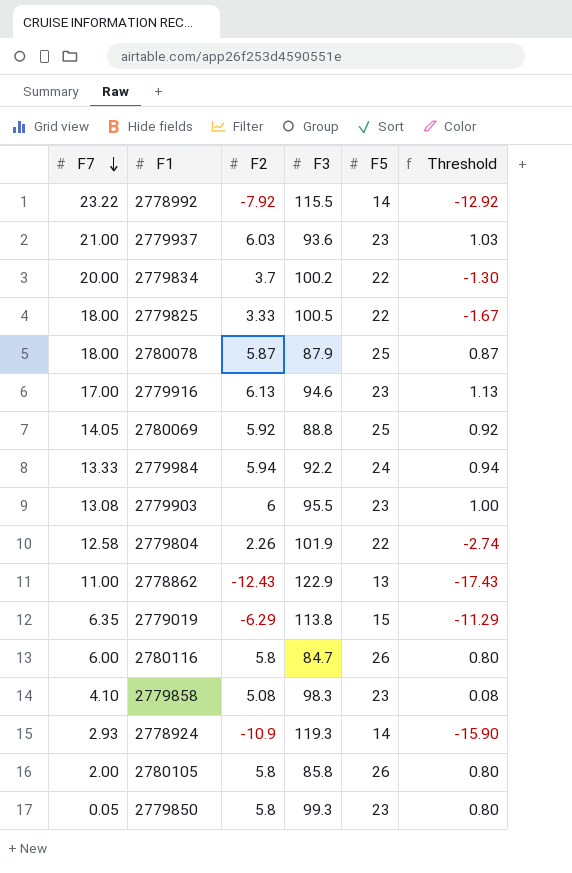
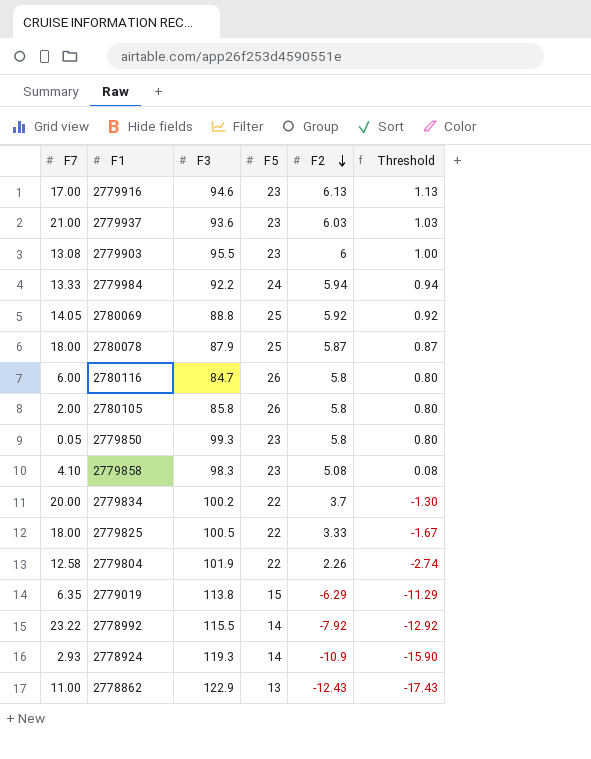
row order: F7 descending -> F2 descending
column F2 | position: 3 -> 5

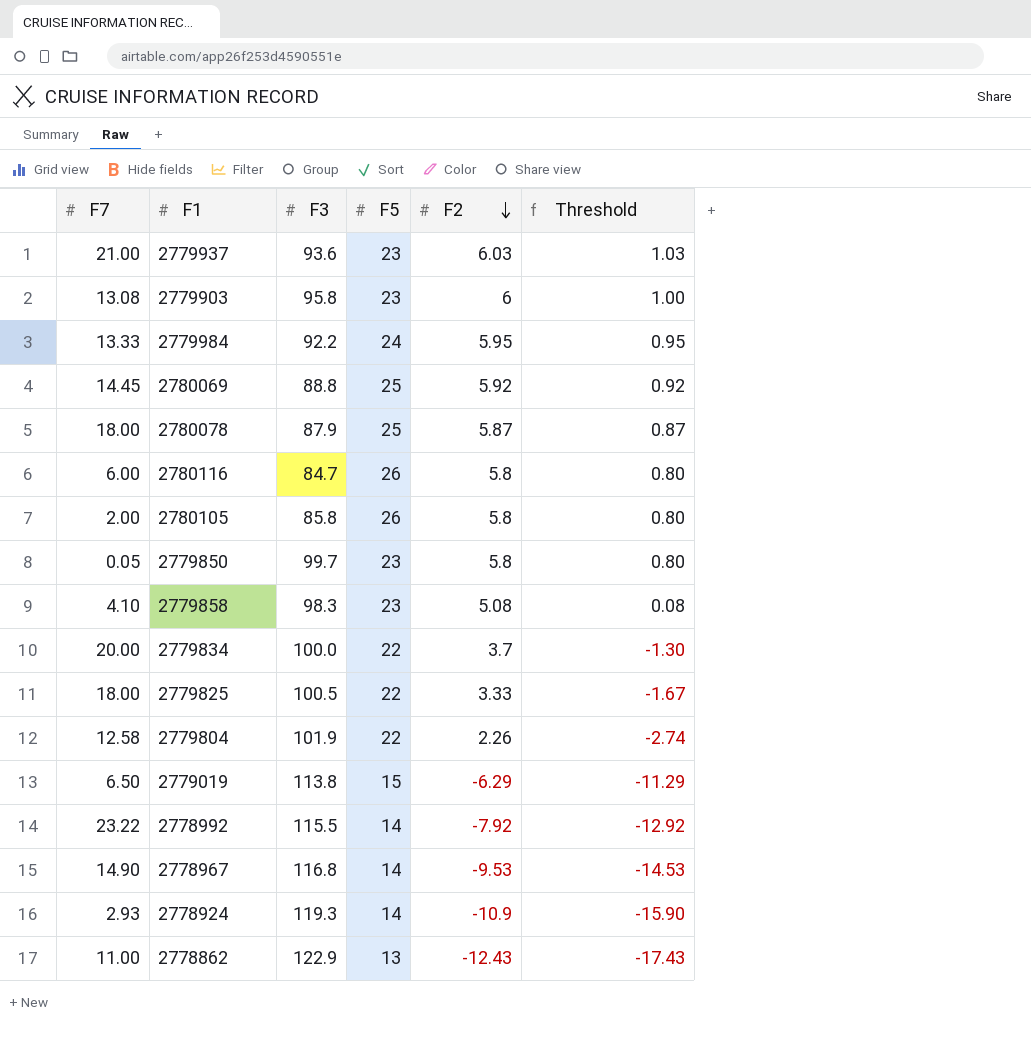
row 2779916: 17.00 | 94.6 | 23 | 6.13 | 1.13 -> none
2779903 | F3: 95.5 -> 95.8
2779984 | F2: 5.94 -> 5.95
2779984 | Threshold: 0.94 -> 0.95
2780069 | F7: 14.05 -> 14.45
2779850 | F3: 99.3 -> 99.7
2779834 | F3: 100.2 -> 100.0
2779019 | F7: 6.35 -> 6.50
row 2778967: none -> 14.90 | 116.8 | 14 | -9.53 | -14.53

